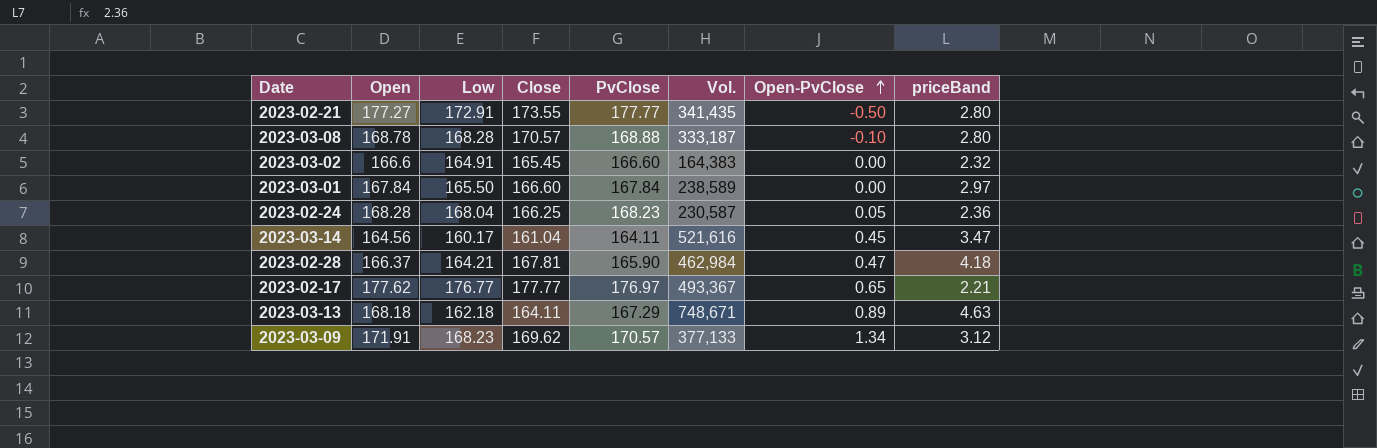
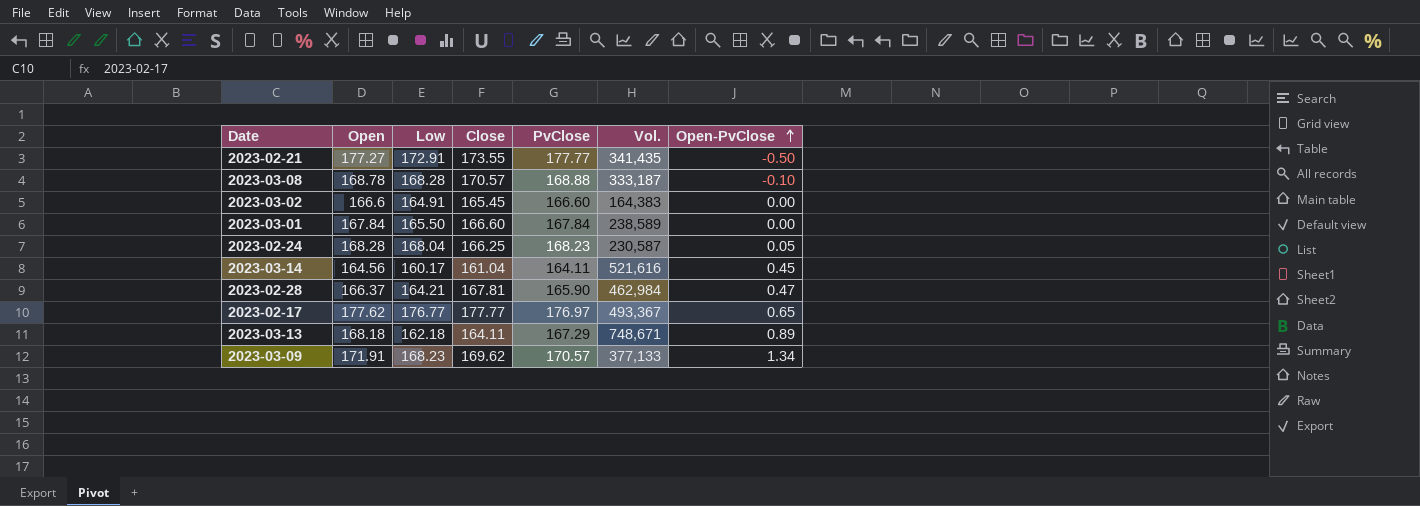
column priceBand | position: 8 -> none

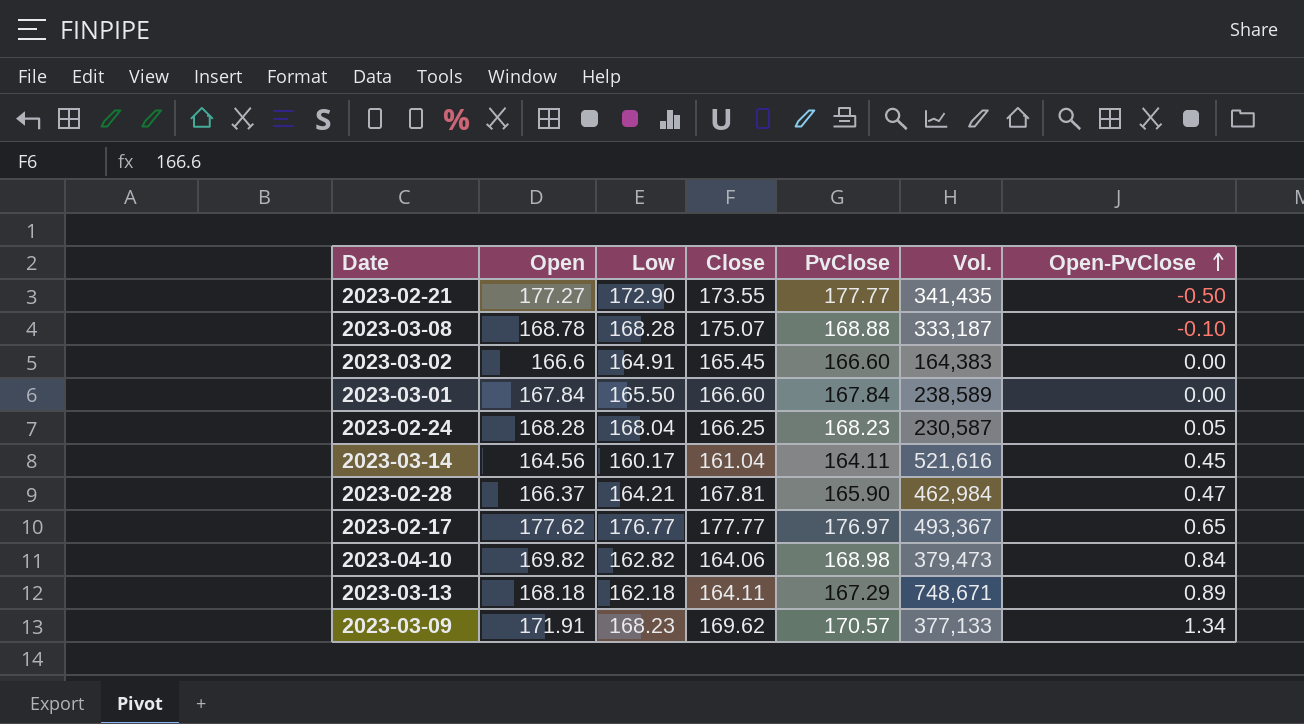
2023-02-21 | Low: 172.91 -> 172.90
2023-03-08 | Close: 170.57 -> 175.07
row 2023-04-10: none -> 169.82 | 162.82 | 164.06 | 168.98 | 379,473 | 0.84

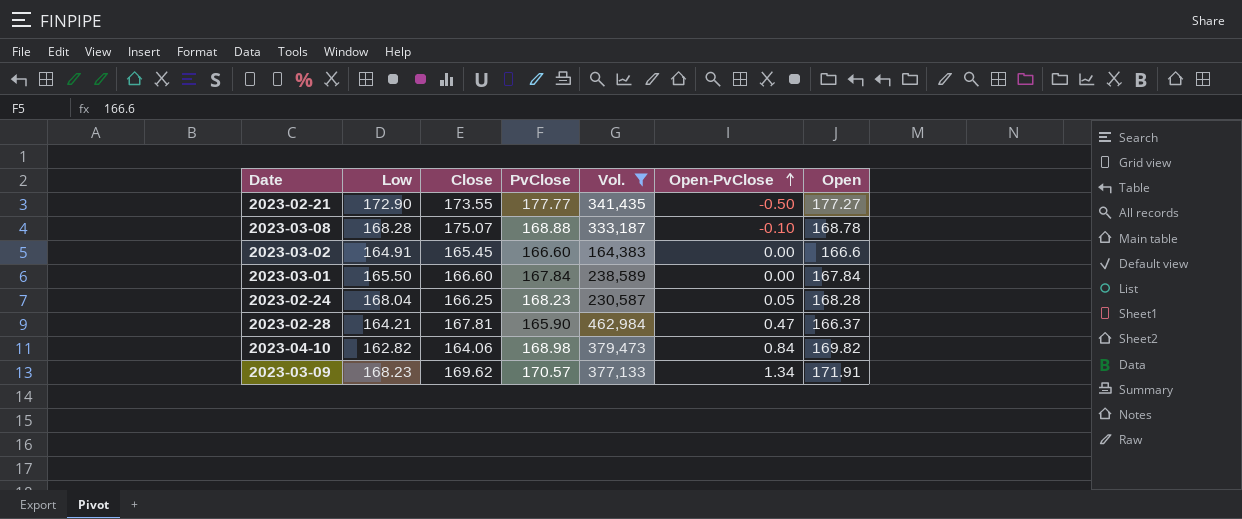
filter: none -> Vol. <= 462,984
column Open | position: 2 -> 7

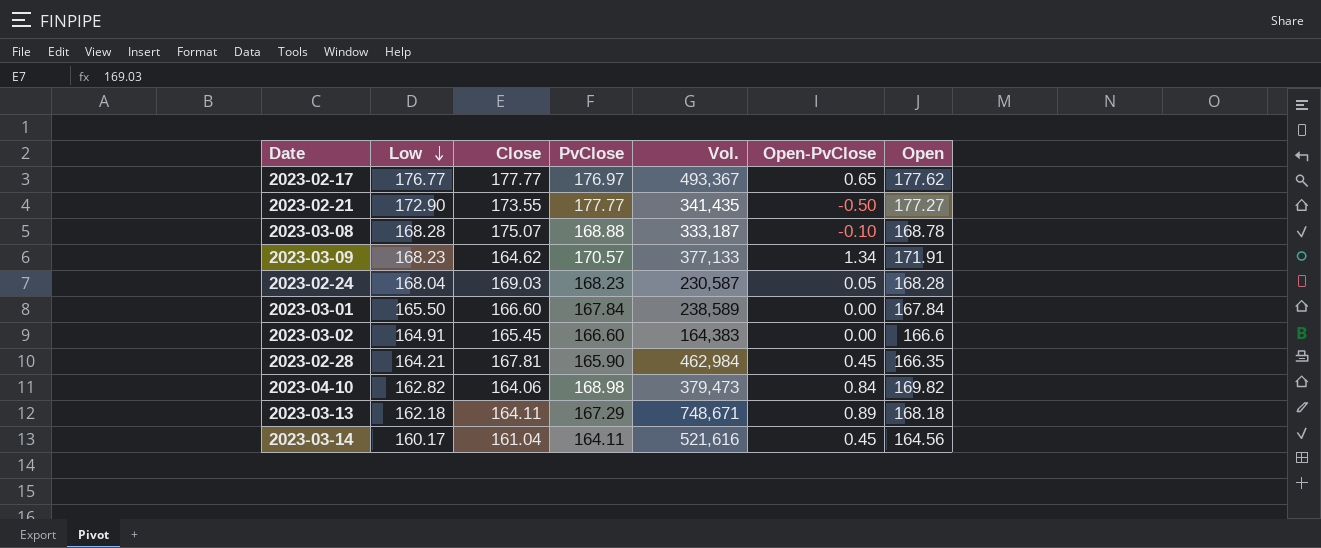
filter: Vol. <= 462,984 -> none
row order: Open-PvClose ascending -> Low descending
2023-03-09 | Close: 169.62 -> 164.62
2023-02-24 | Close: 166.25 -> 169.03
2023-02-28 | Open-PvClose: 0.47 -> 0.45
2023-02-28 | Open: 166.37 -> 166.35

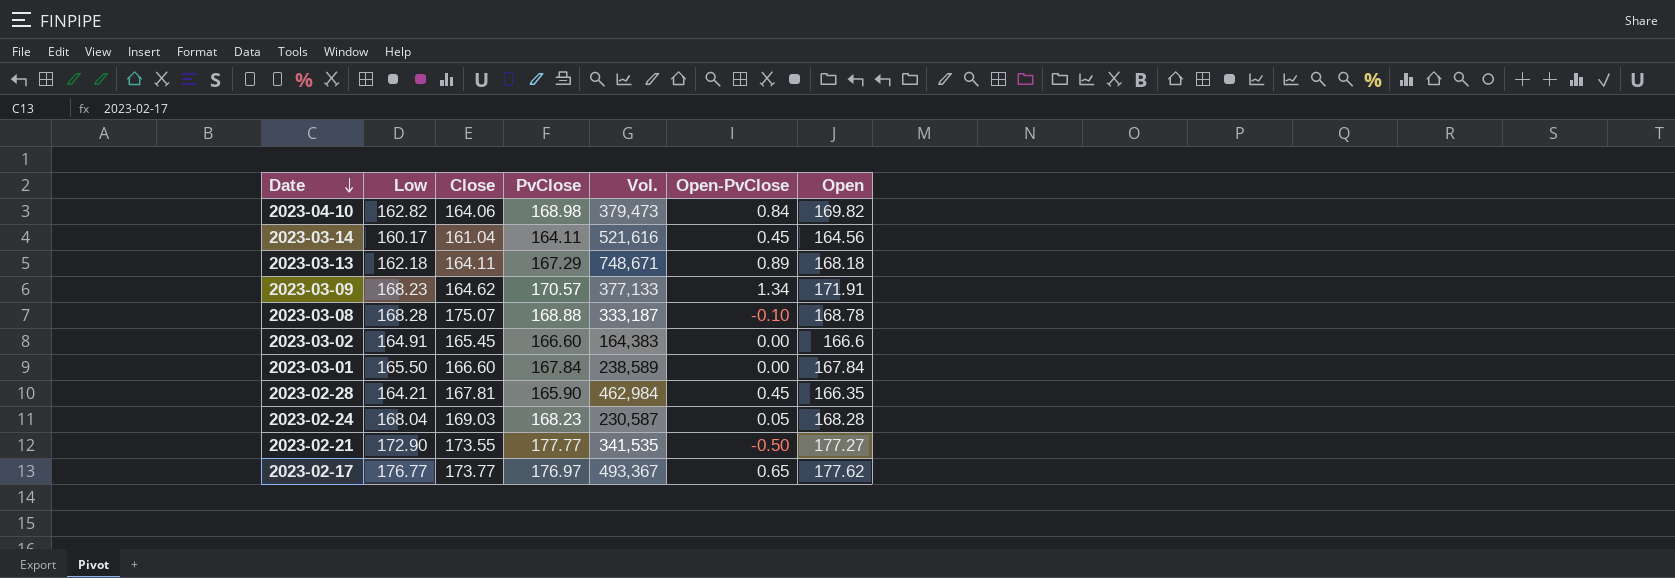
row order: Low descending -> Date descending
2023-02-21 | Vol.: 341,435 -> 341,535
2023-02-17 | Close: 177.77 -> 173.77

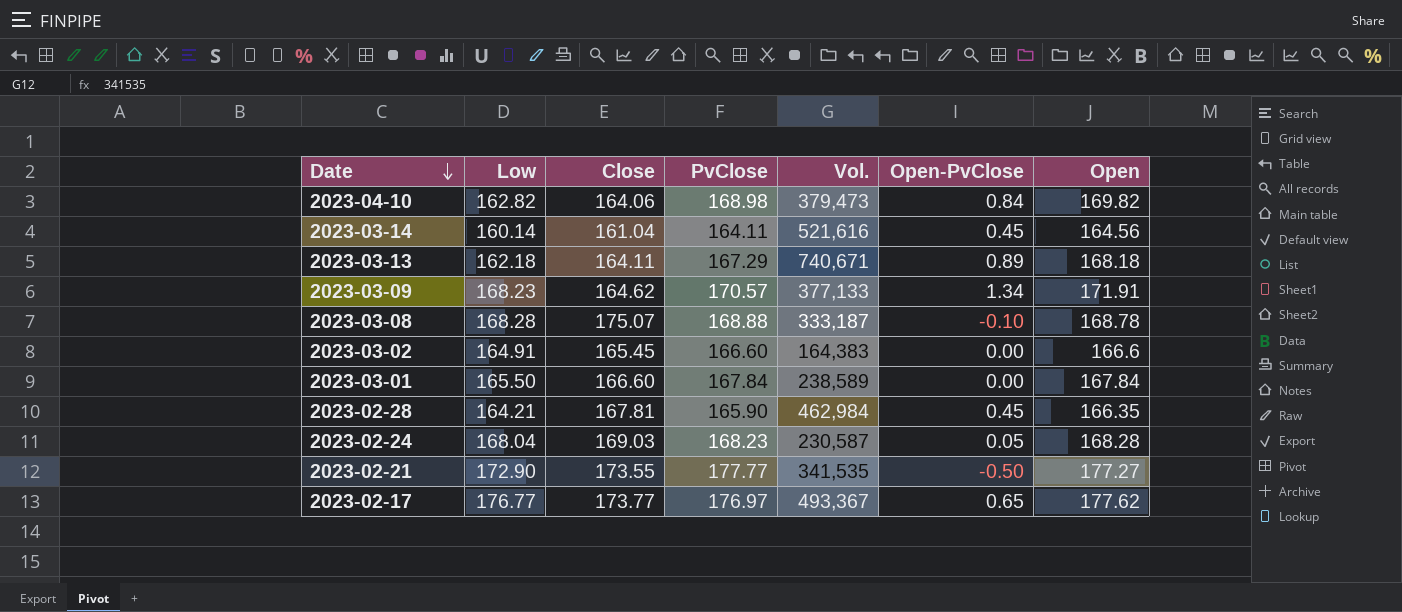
2023-03-14 | Low: 160.17 -> 160.14
2023-03-13 | Vol.: 748,671 -> 740,671

